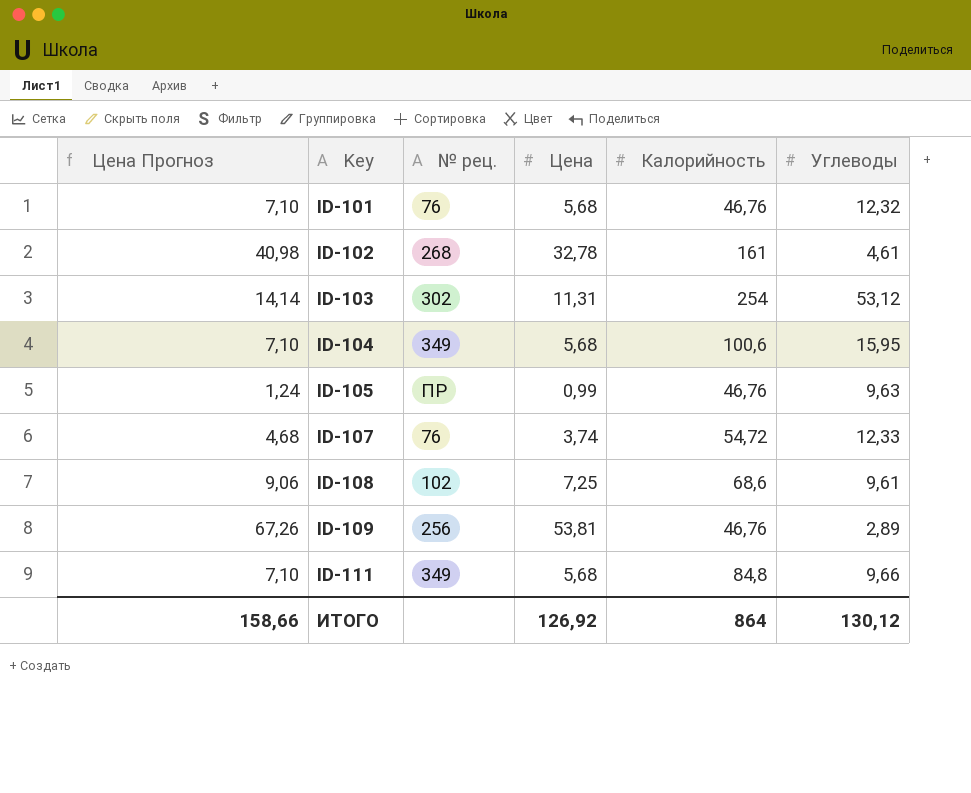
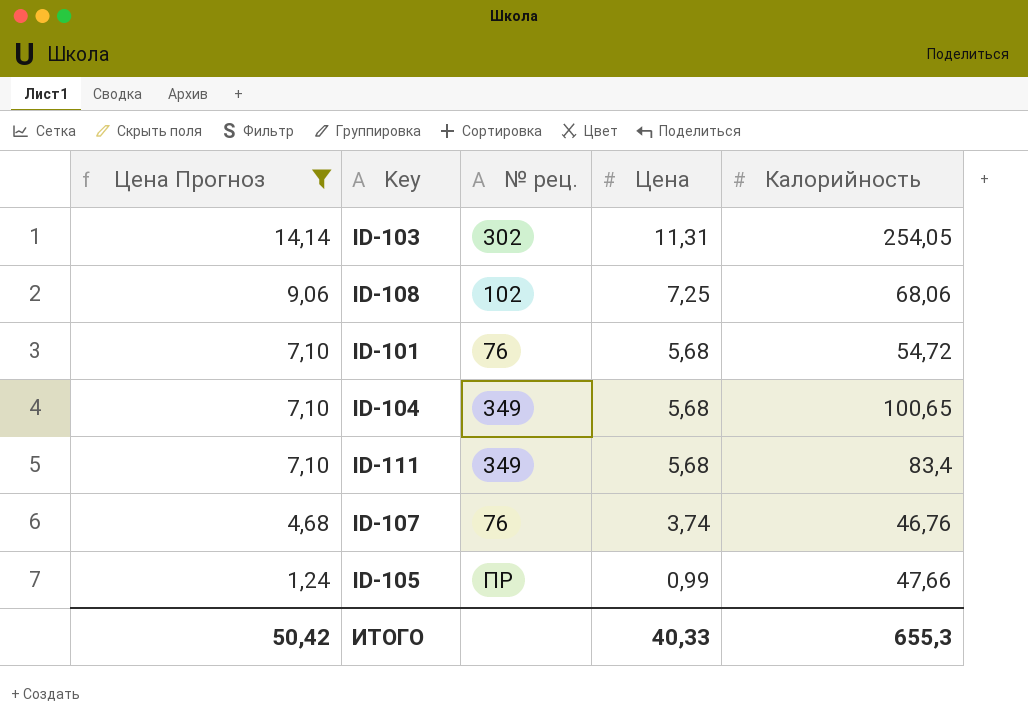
filter: none -> Цена Прогноз <= 14,14
row order: Key ascending -> Цена Прогноз descending
column Углеводы | position: 6 -> none
ID-103 | Калорийность: 254 -> 254,05
ID-108 | Калорийность: 68,6 -> 68,06
ID-101 | Калорийность: 46,76 -> 54,72
ID-104 | Калорийность: 100,6 -> 100,65
ID-111 | Калорийность: 84,8 -> 83,4
ID-107 | Калорийность: 54,72 -> 46,76
ID-105 | Калорийность: 46,76 -> 47,66
ИТОГО | Цена Прогноз: 158,66 -> 50,42
ИТОГО | Цена: 126,92 -> 40,33
ИТОГО | Калорийность: 864 -> 655,3

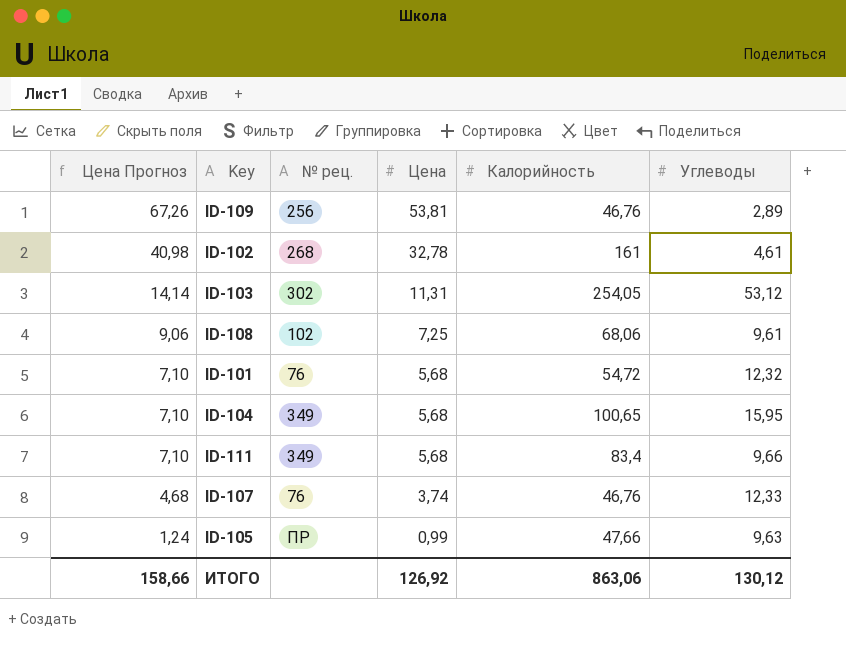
filter: Цена Прогноз <= 14,14 -> none
column Углеводы | position: none -> 6
ИТОГО | Цена Прогноз: 50,42 -> 158,66
ИТОГО | Цена: 40,33 -> 126,92
ИТОГО | Калорийность: 655,3 -> 863,06

